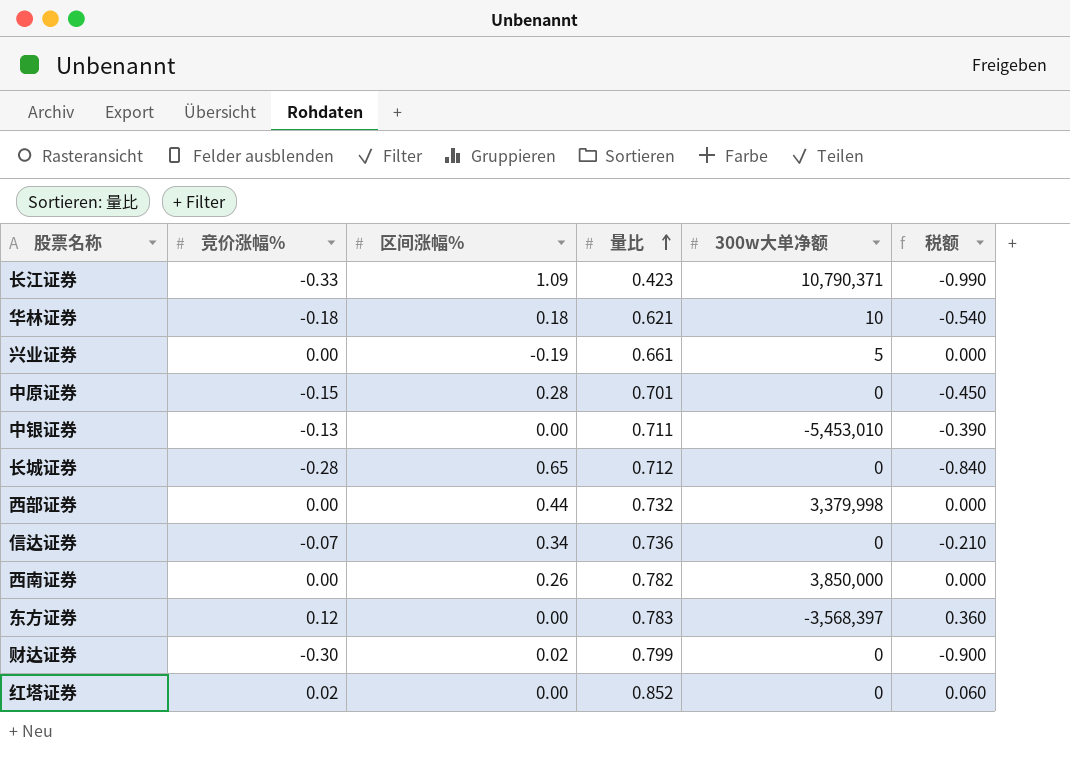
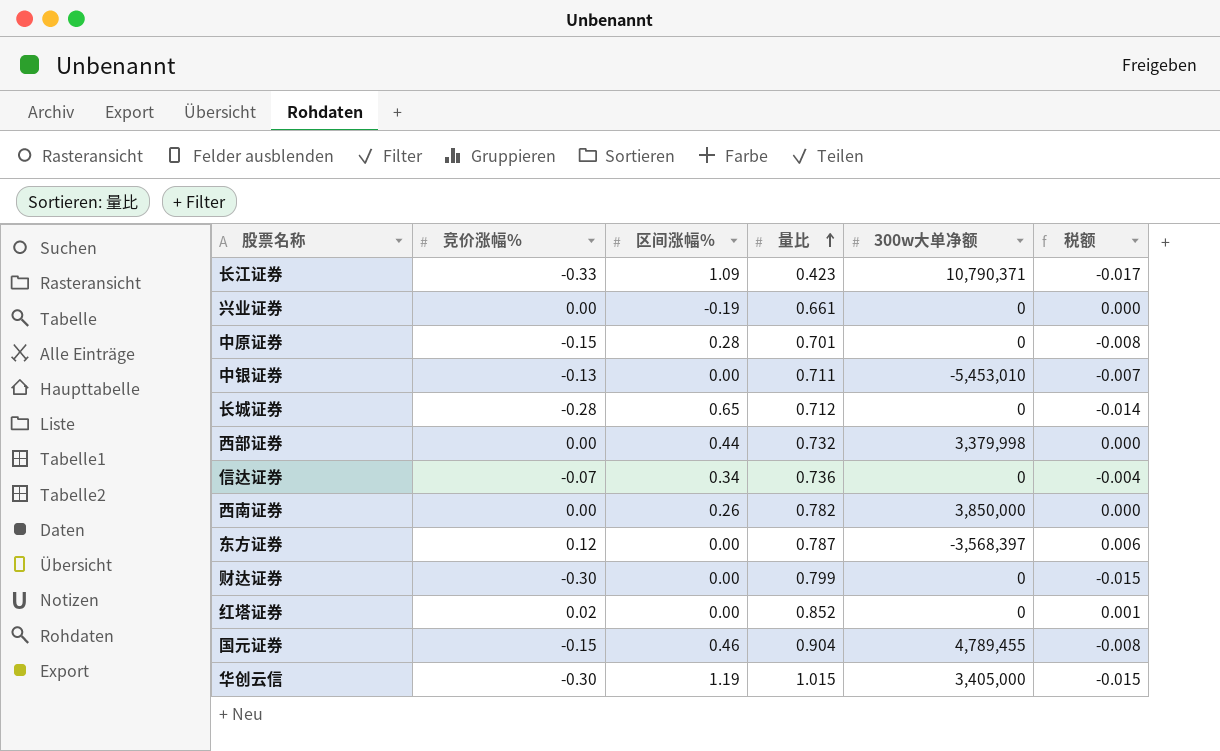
column 税额 | formula: [竞价涨幅%] * 3 -> [竞价涨幅%] * 0.05
row 华林证券: -0.18 | 0.18 | 0.621 | 10 | -0.540 -> none
兴业证券 | 300w大单净额: 5 -> 0
东方证券 | 量比: 0.783 -> 0.787
财达证券 | 区间涨幅%: 0.02 -> 0.00
row 国元证券: none -> -0.15 | 0.46 | 0.904 | 4,789,455 | -0.008
row 华创云信: none -> -0.30 | 1.19 | 1.015 | 3,405,000 | -0.015

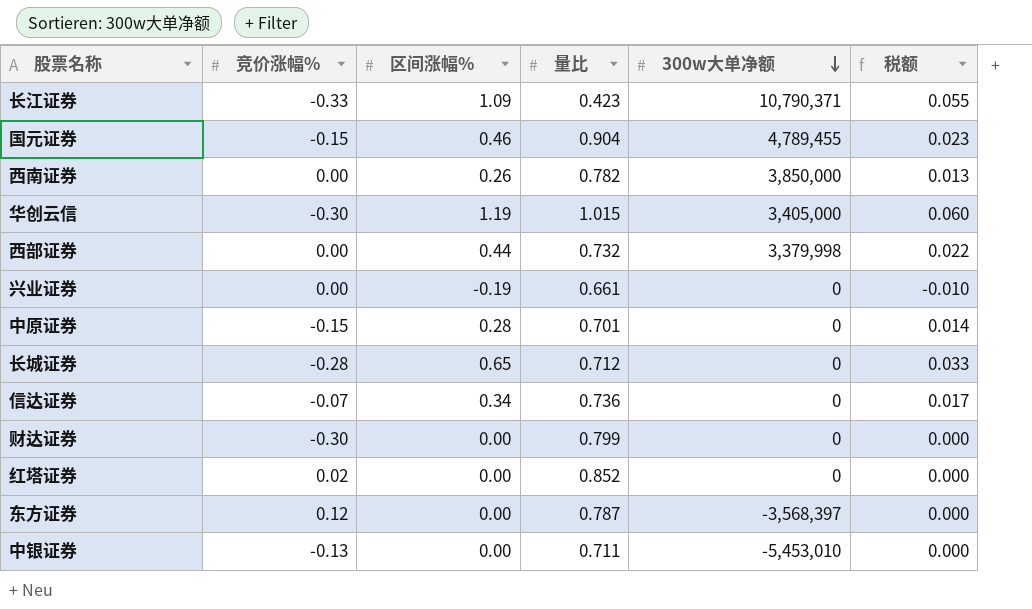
row order: 量比 ascending -> 300w大单净额 descending
column 税额 | formula: [竞价涨幅%] * 0.05 -> [区间涨幅%] * 0.05

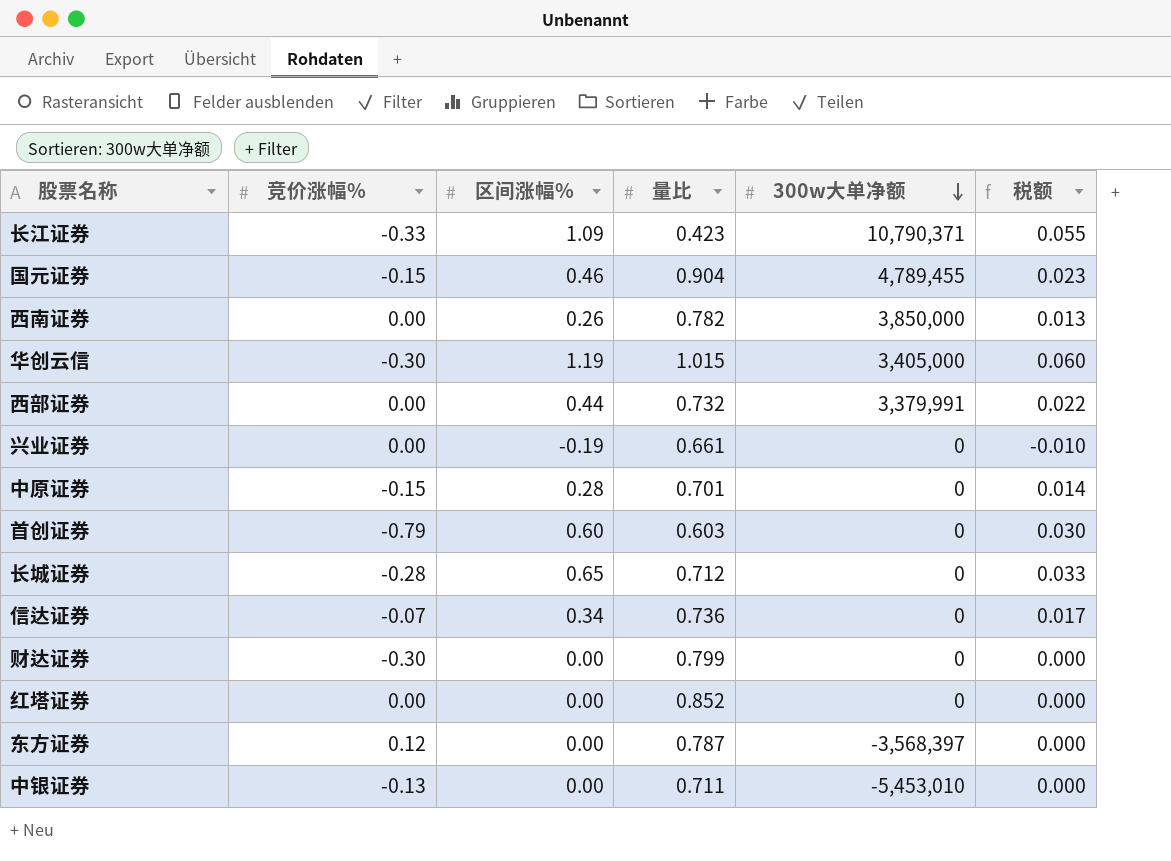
西部证券 | 300w大单净额: 3,379,998 -> 3,379,991
row 首创证券: none -> -0.79 | 0.60 | 0.603 | 0 | 0.030
红塔证券 | 竞价涨幅%: 0.02 -> 0.00

